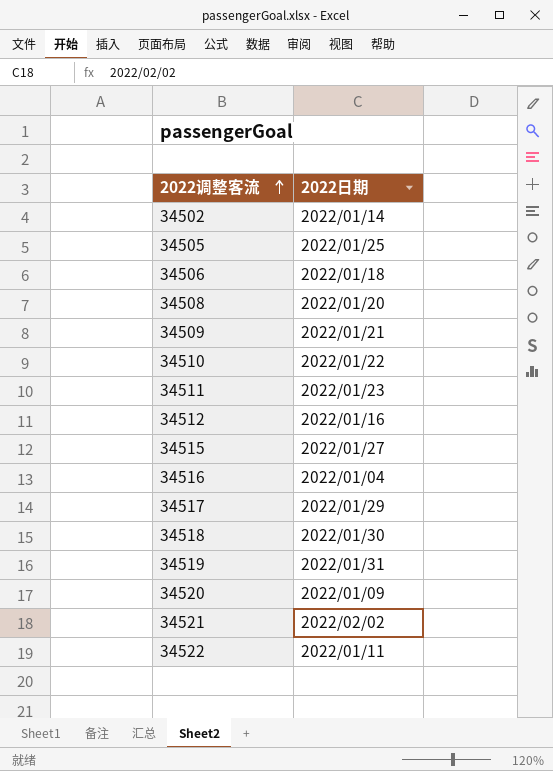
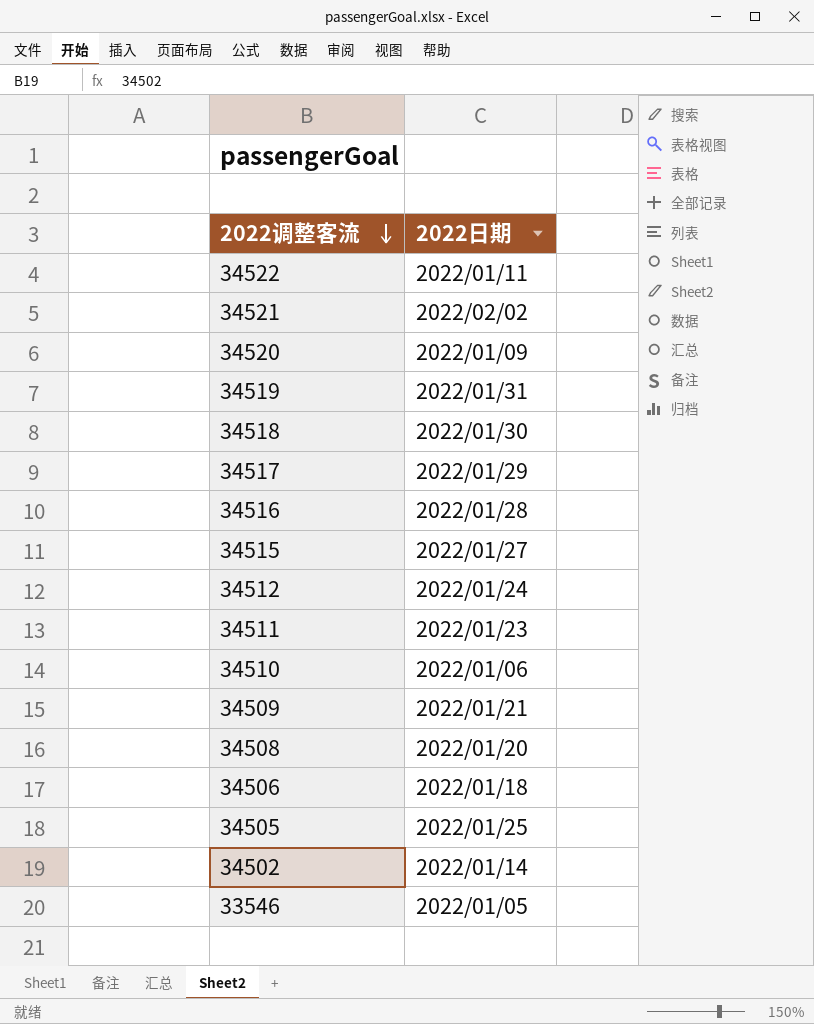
row order: 2022调整客流 ascending -> 2022调整客流 descending
34516 | 2022日期: 2022/01/04 -> 2022/01/28
34512 | 2022日期: 2022/01/16 -> 2022/01/24
34510 | 2022日期: 2022/01/22 -> 2022/01/06
row 33546: none -> 2022/01/05

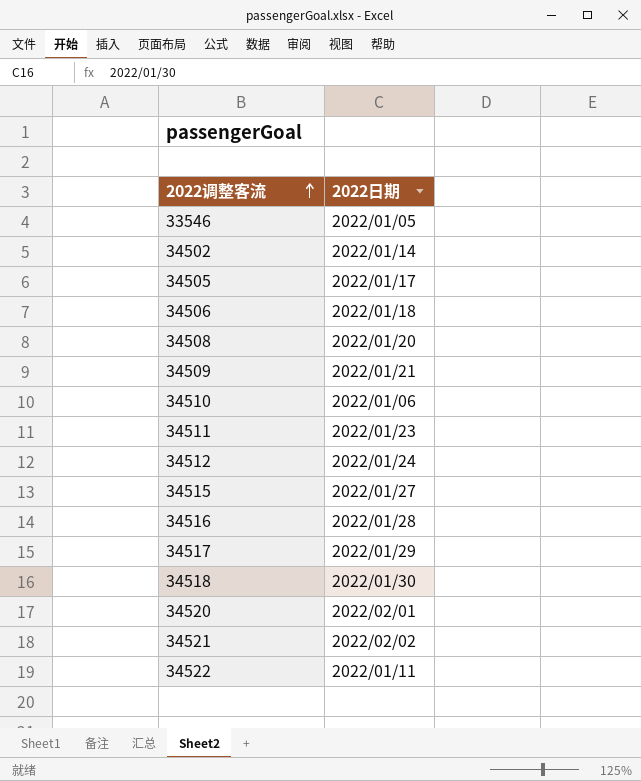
row order: 2022调整客流 descending -> 2022调整客流 ascending
row 34519: 2022/01/31 -> none
34505 | 2022日期: 2022/01/25 -> 2022/01/17
34520 | 2022日期: 2022/01/09 -> 2022/02/01

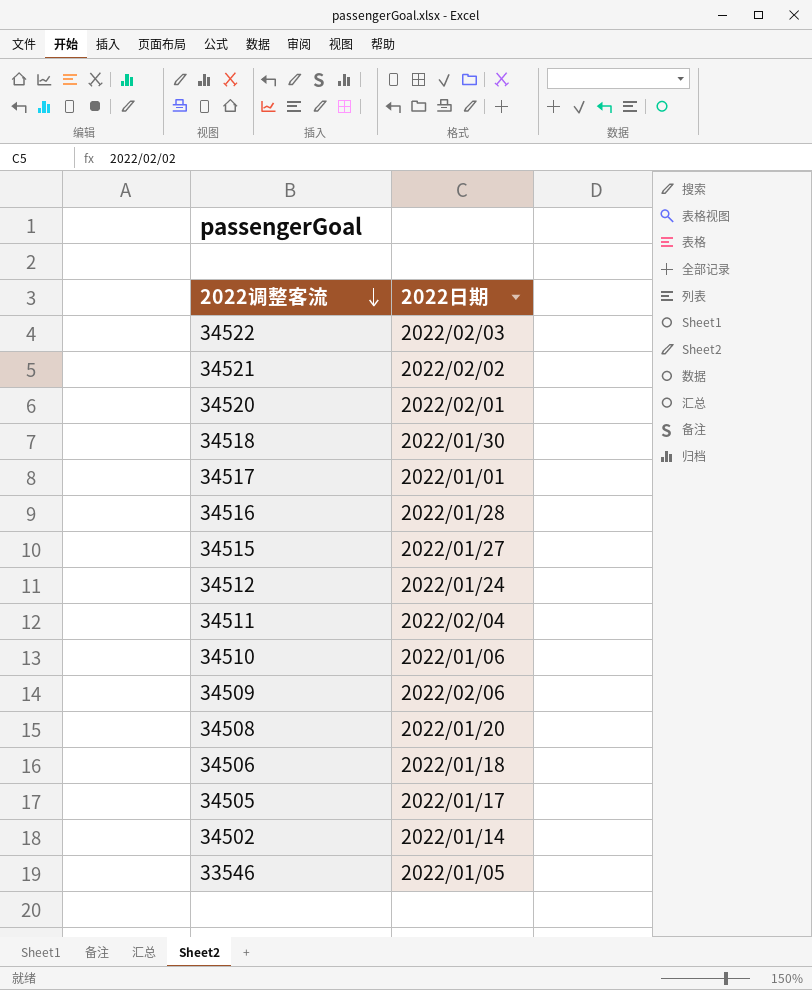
row order: 2022调整客流 ascending -> 2022调整客流 descending
34522 | 2022日期: 2022/01/11 -> 2022/02/03
34517 | 2022日期: 2022/01/29 -> 2022/01/01
34511 | 2022日期: 2022/01/23 -> 2022/02/04
34509 | 2022日期: 2022/01/21 -> 2022/02/06

